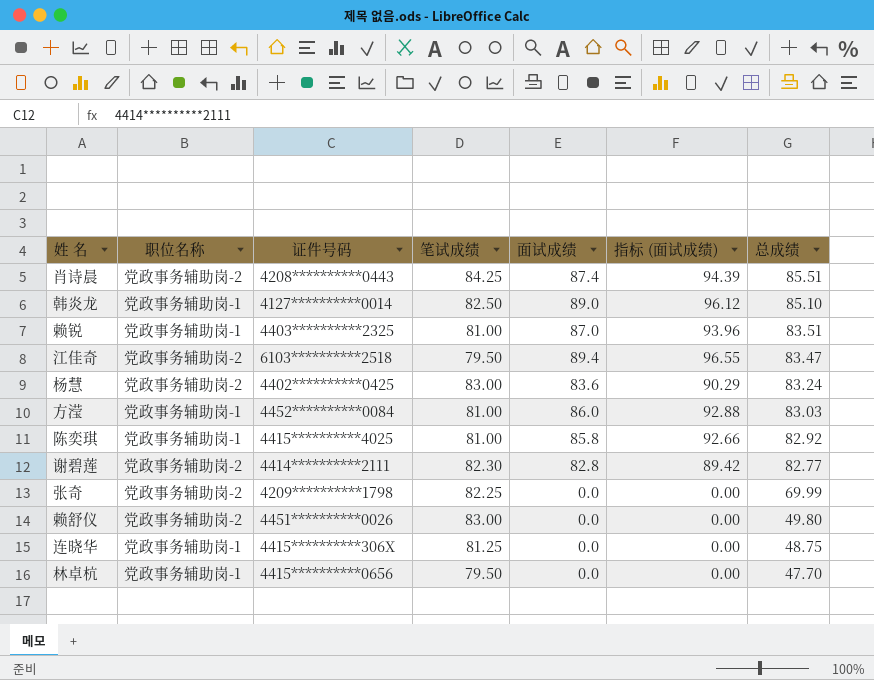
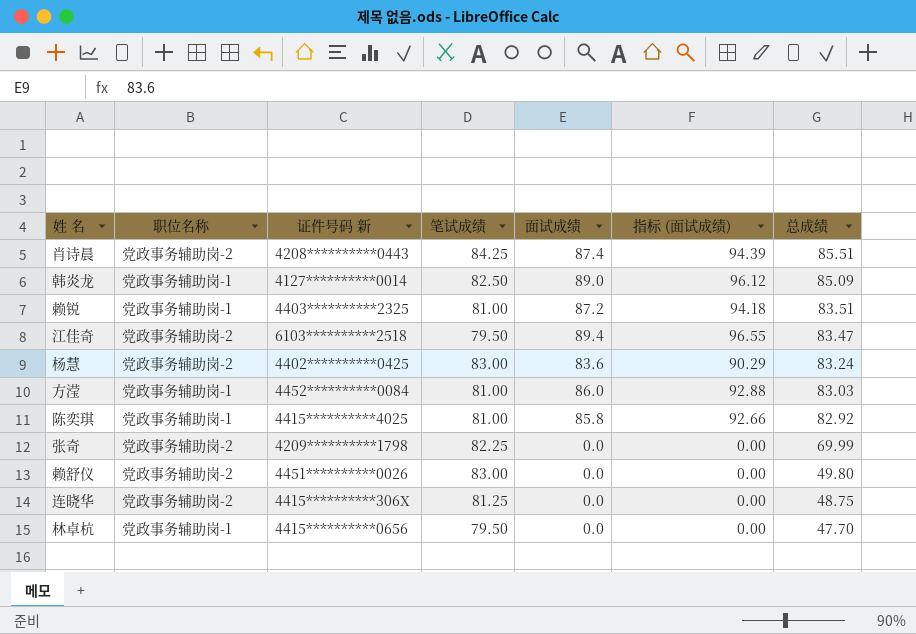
column name: 证件号码 -> 证件号码 新
row 谢碧莲: 党政事务辅助岗-2 | 4414**********2111 | 82.30 | 82.8 | 89.42 | 82.77 -> none
韩炎龙 | 总成绩: 85.10 -> 85.09
赖锐 | 面试成绩: 87.0 -> 87.2
赖锐 | 指标 (面试成绩): 93.96 -> 94.18
连晓华 | 职位名称: 党政事务辅助岗-1 -> 党政事务辅助岗-2

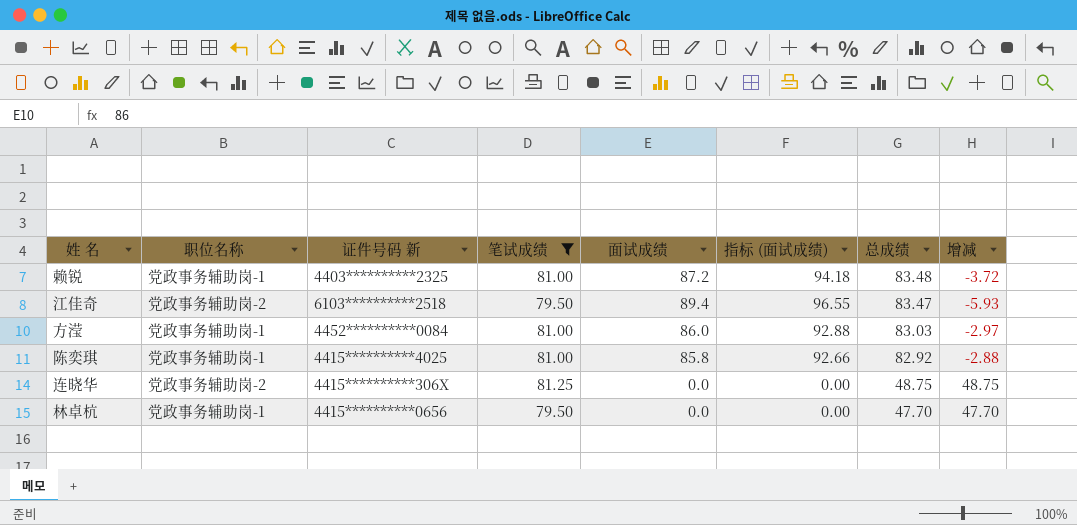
filter: none -> 笔试成绩 <= 81.25
column 增减 | formula: none -> [总成绩] - [面试成绩]
赖锐 | 总成绩: 83.51 -> 83.48

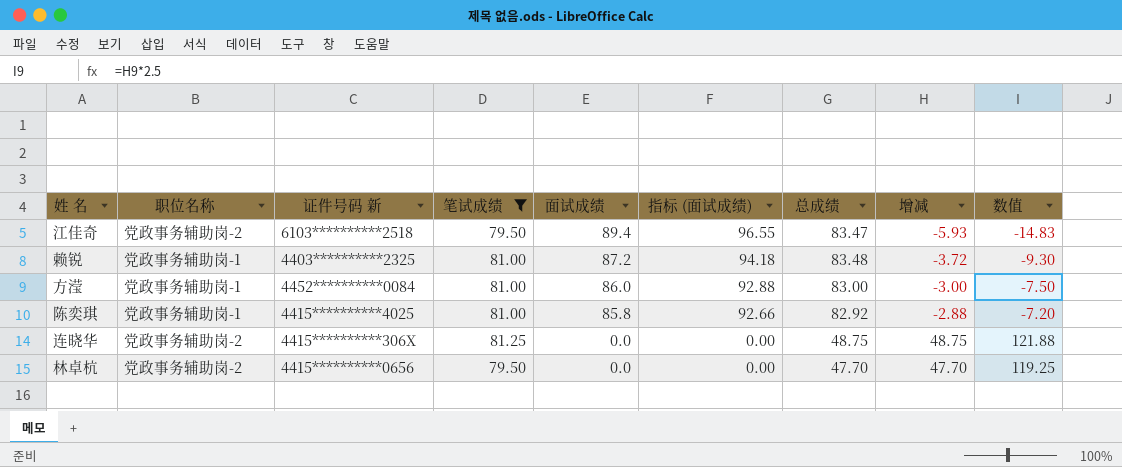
row order: 总成绩 descending -> 面试成绩 descending
column 数值 | formula: none -> [增减] * 2.5
方滢 | 总成绩: 83.03 -> 83.00
方滢 | 增减: -2.97 -> -3.00
林卓杭 | 职位名称: 党政事务辅助岗-1 -> 党政事务辅助岗-2

